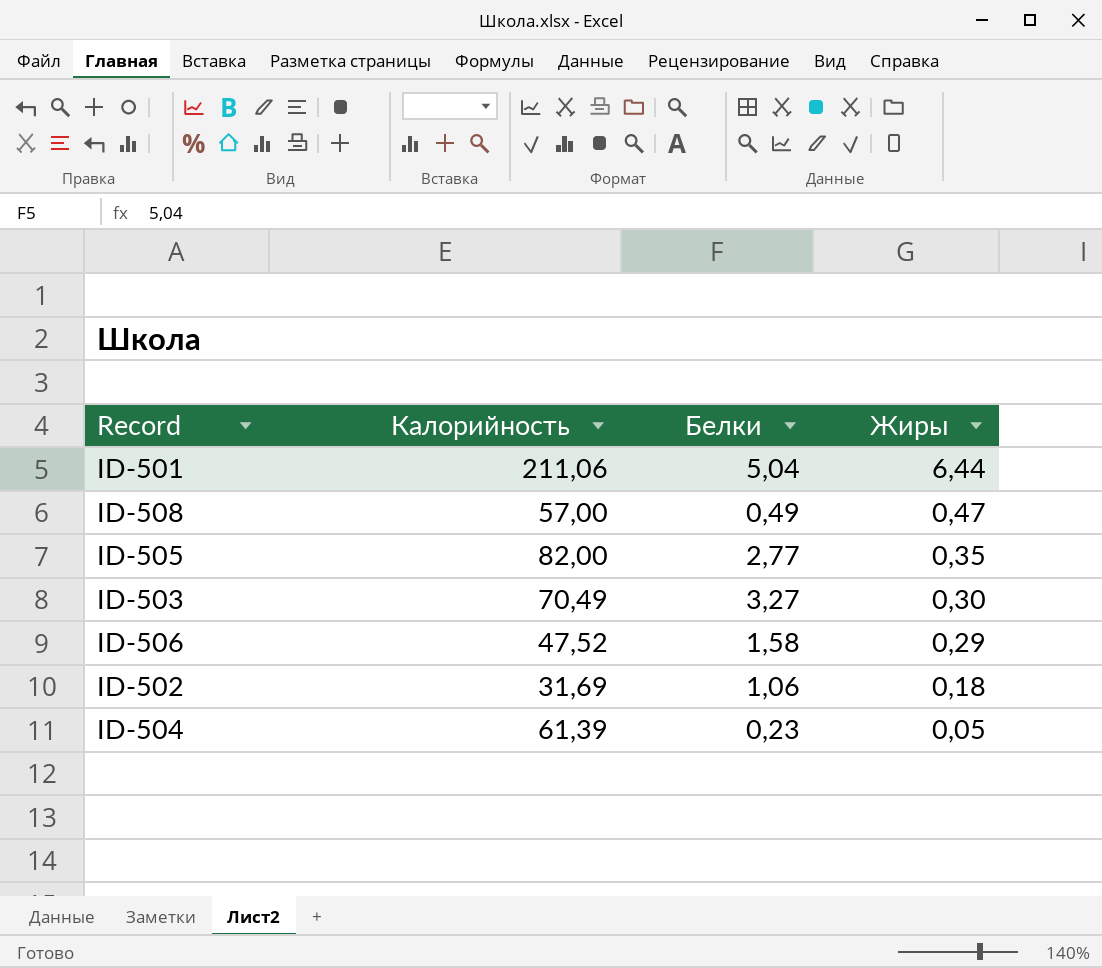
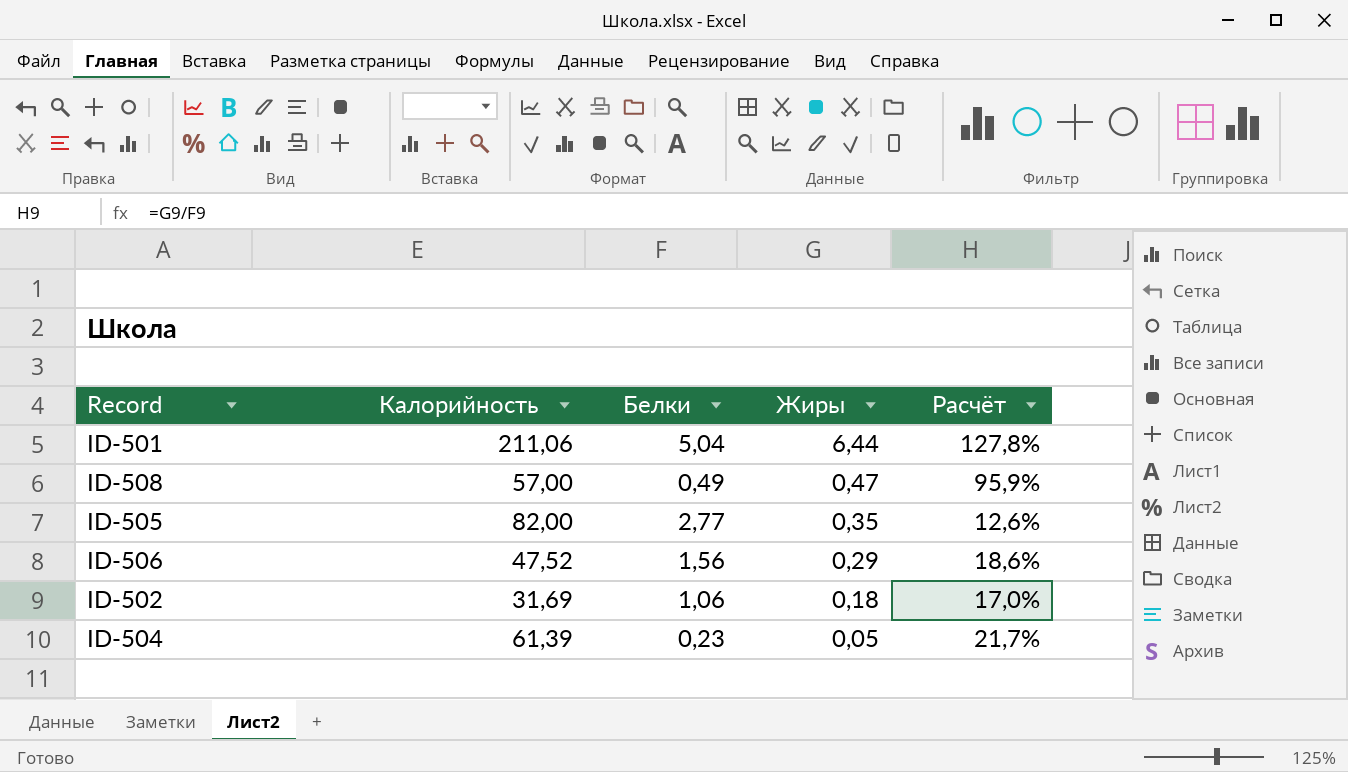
column Расчёт | formula: none -> [Жиры] / [Белки]
row ID-503: 70,49 | 3,27 | 0,30 -> none
ID-506 | Белки: 1,58 -> 1,56

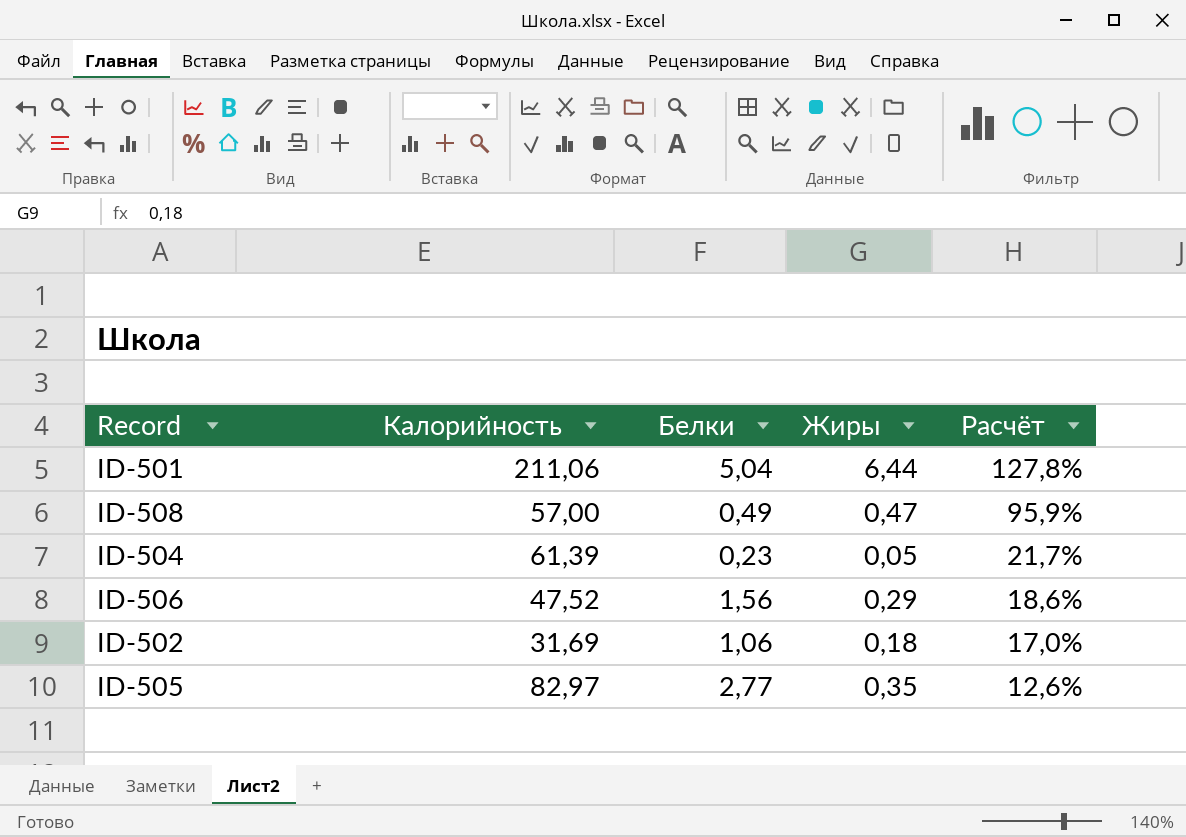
row order: Жиры descending -> Расчёт descending
ID-505 | Калорийность: 82,00 -> 82,97

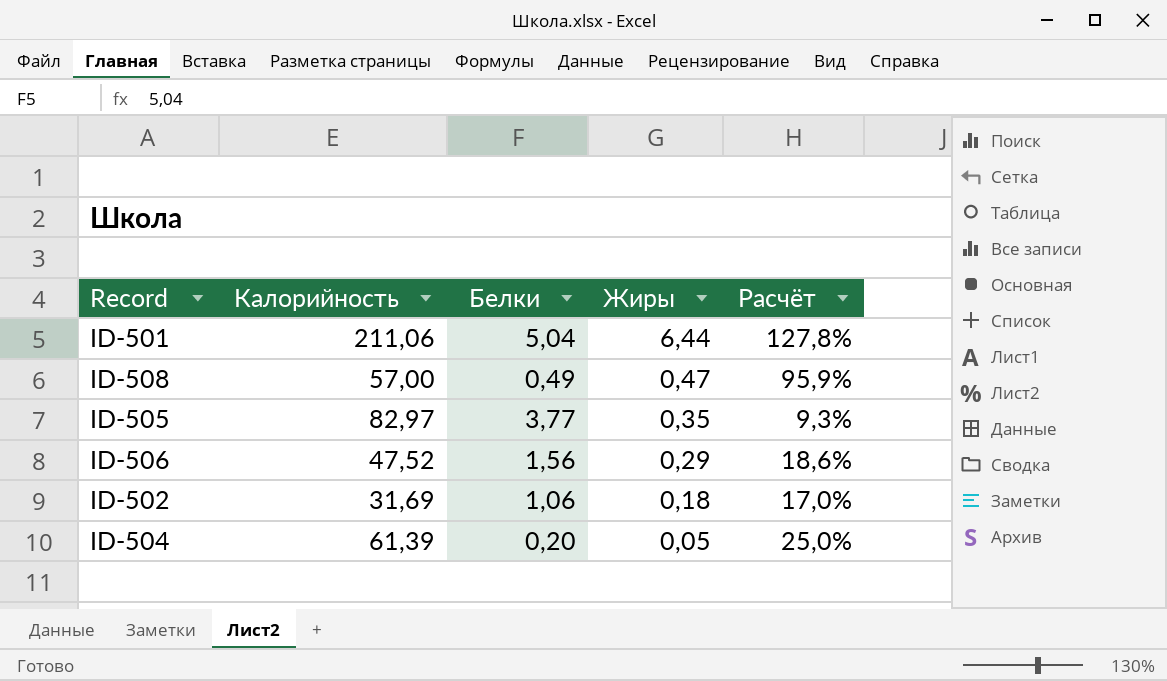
row order: Расчёт descending -> Жиры descending
ID-505 | Белки: 2,77 -> 3,77
ID-505 | Расчёт: 12,6% -> 9,3%
ID-504 | Белки: 0,23 -> 0,20
ID-504 | Расчёт: 21,7% -> 25,0%

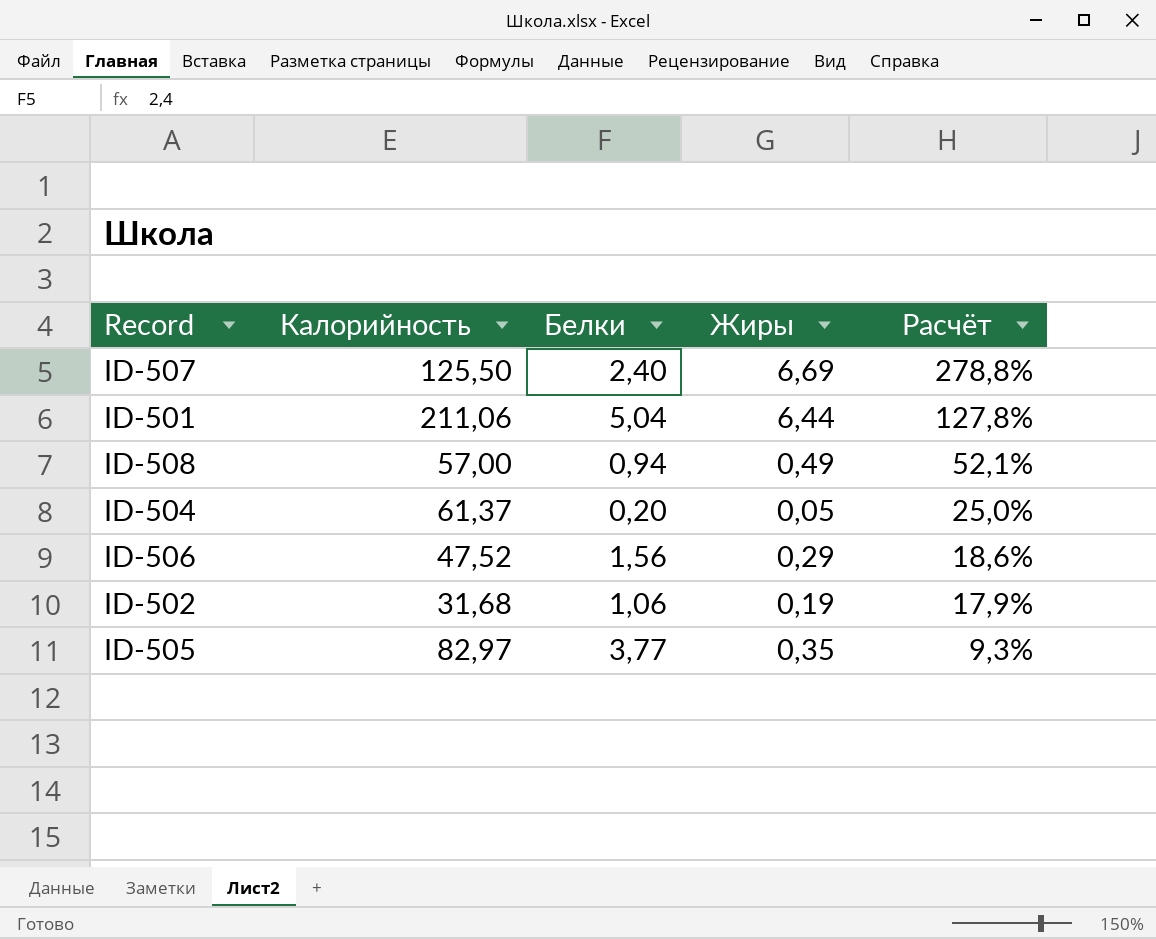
row order: Жиры descending -> Расчёт descending
row ID-507: none -> 125,50 | 2,40 | 6,69 | 278,8%
ID-508 | Белки: 0,49 -> 0,94
ID-508 | Жиры: 0,47 -> 0,49
ID-508 | Расчёт: 95,9% -> 52,1%
ID-504 | Калорийность: 61,39 -> 61,37
ID-502 | Калорийность: 31,69 -> 31,68
ID-502 | Жиры: 0,18 -> 0,19
ID-502 | Расчёт: 17,0% -> 17,9%

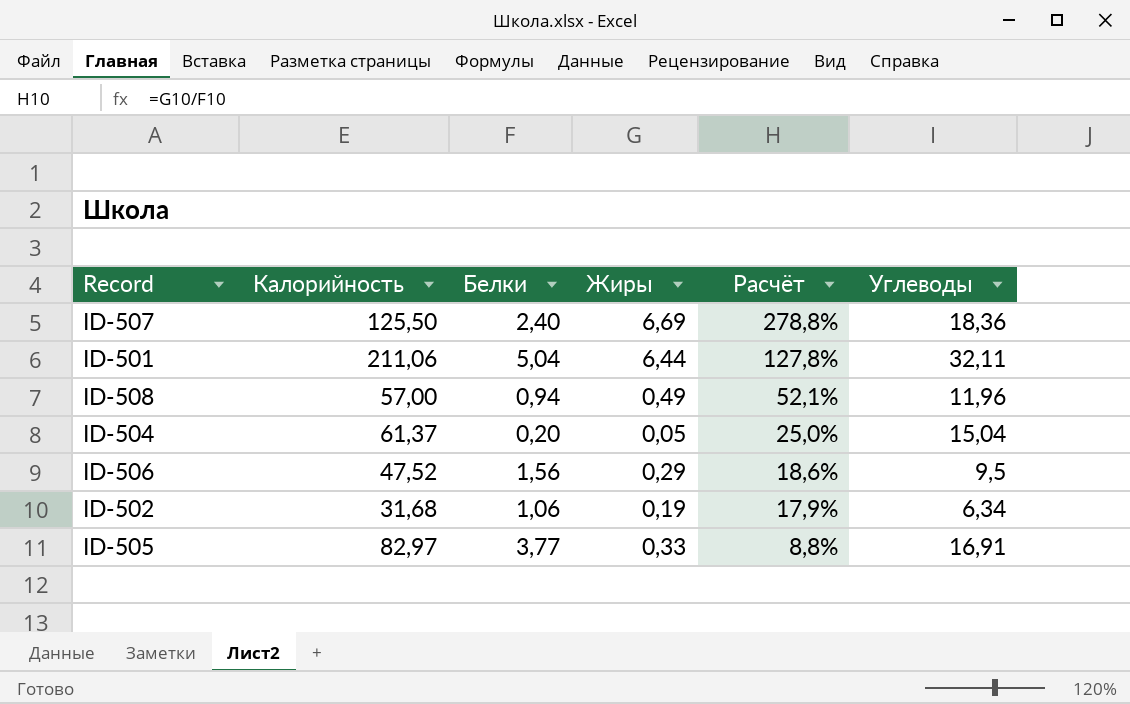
column Углеводы | position: none -> 6
ID-505 | Жиры: 0,35 -> 0,33
ID-505 | Расчёт: 9,3% -> 8,8%

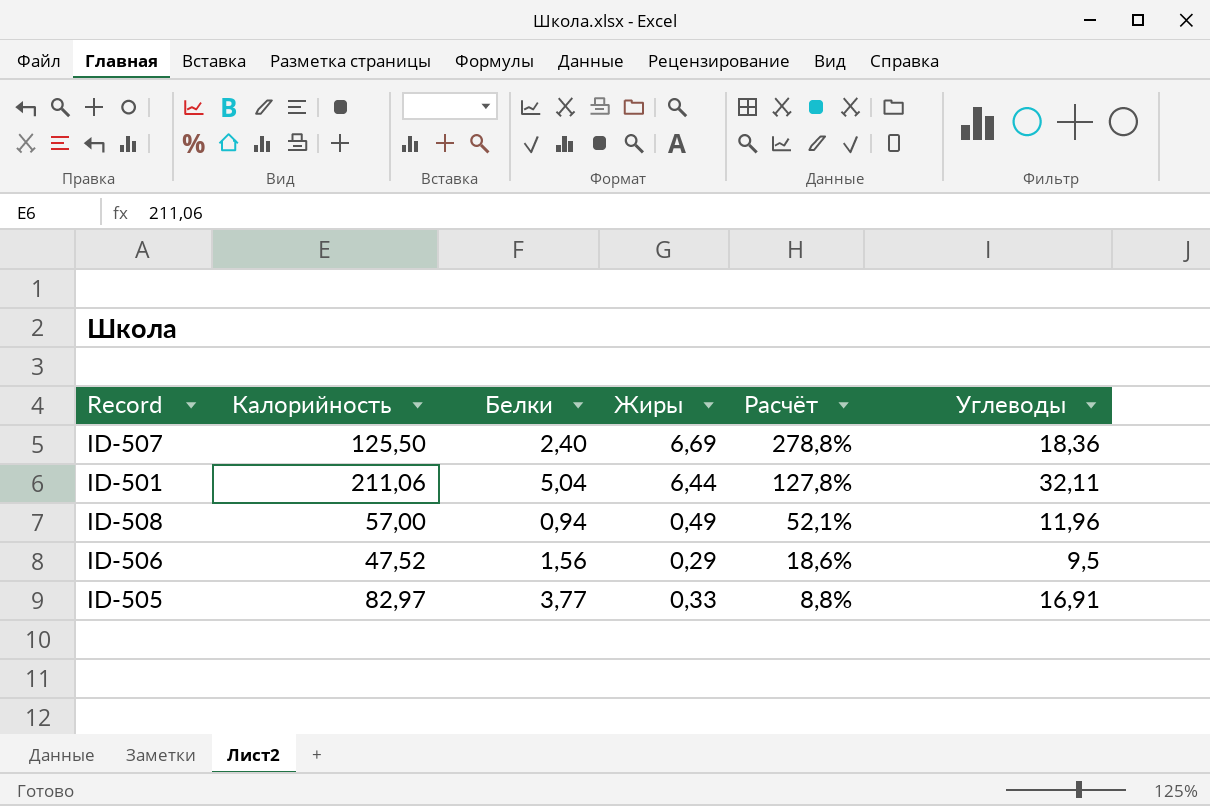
row ID-504: 61,37 | 0,20 | 0,05 | 25,0% | 15,04 -> none
row ID-502: 31,68 | 1,06 | 0,19 | 17,9% | 6,34 -> none

